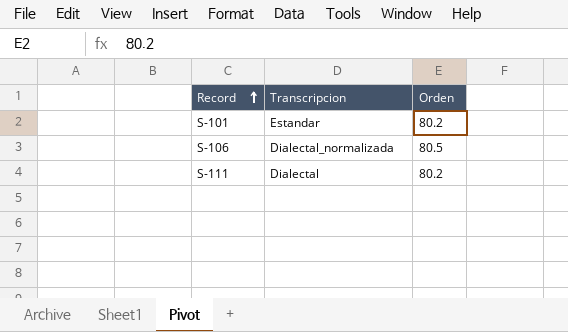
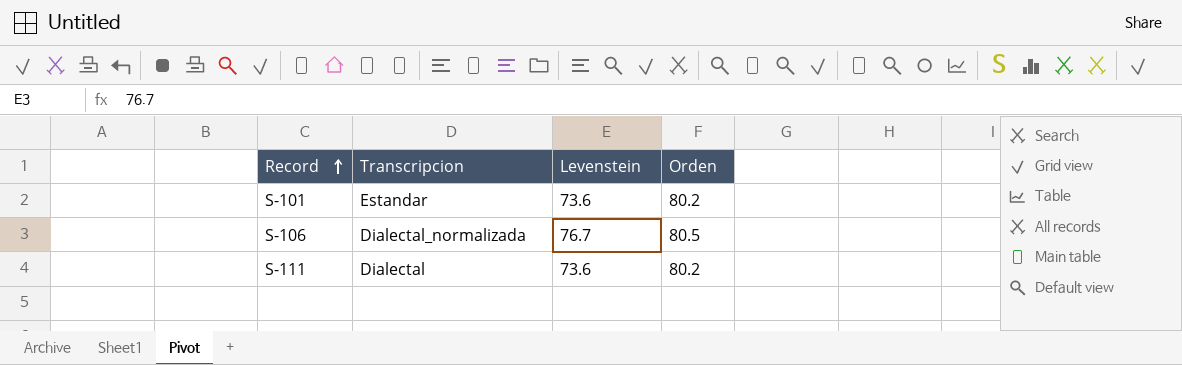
column Levenstein | position: none -> 3

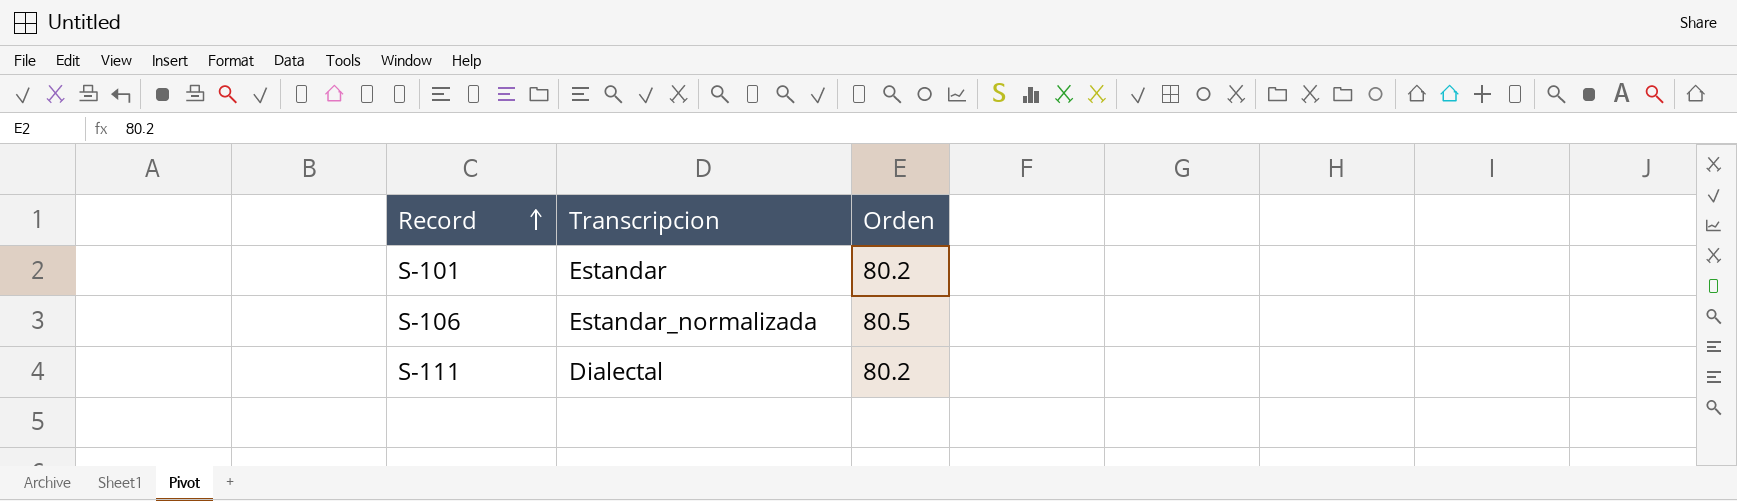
column Levenstein | position: 3 -> none
S-106 | Transcripcion: Dialectal_normalizada -> Estandar_normalizada

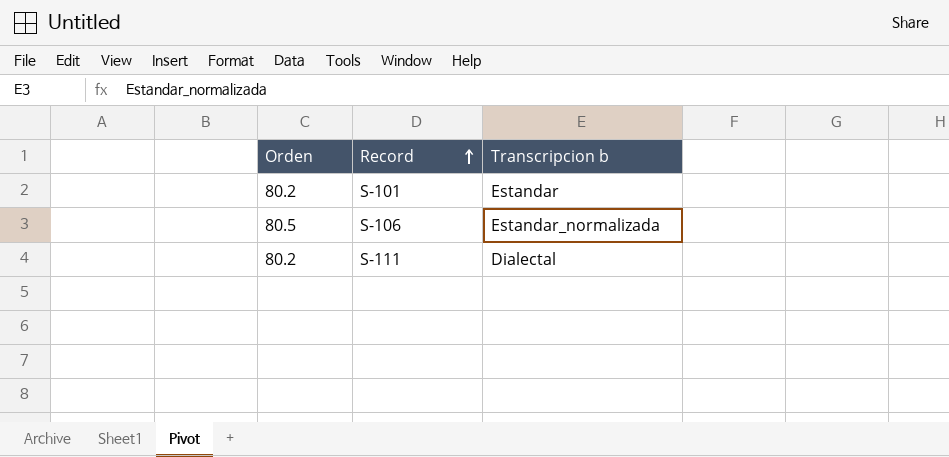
column Orden | position: 3 -> 1
column name: Transcripcion -> Transcripcion b

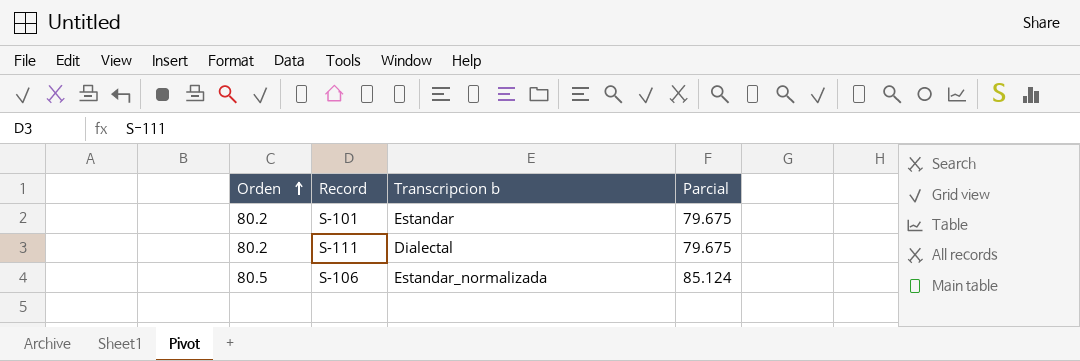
row order: Record ascending -> Orden ascending
column Parcial | position: none -> 4

